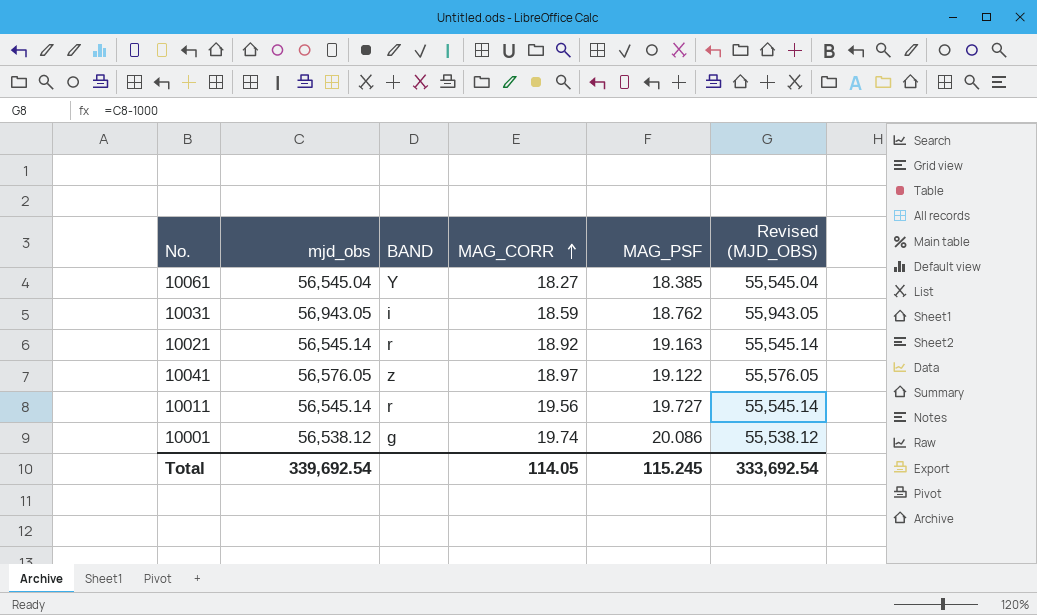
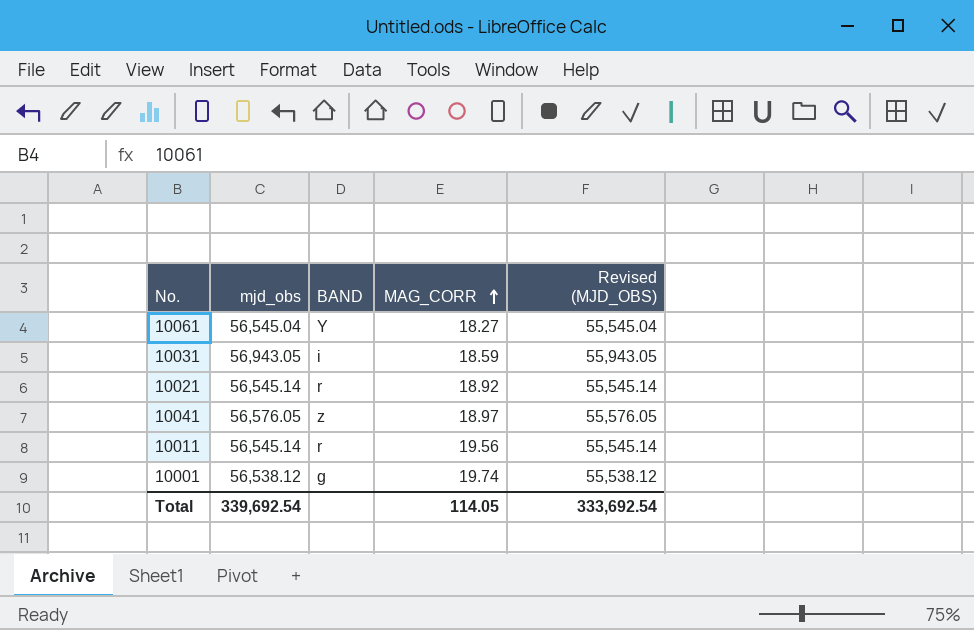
column MAG_PSF | position: 5 -> none

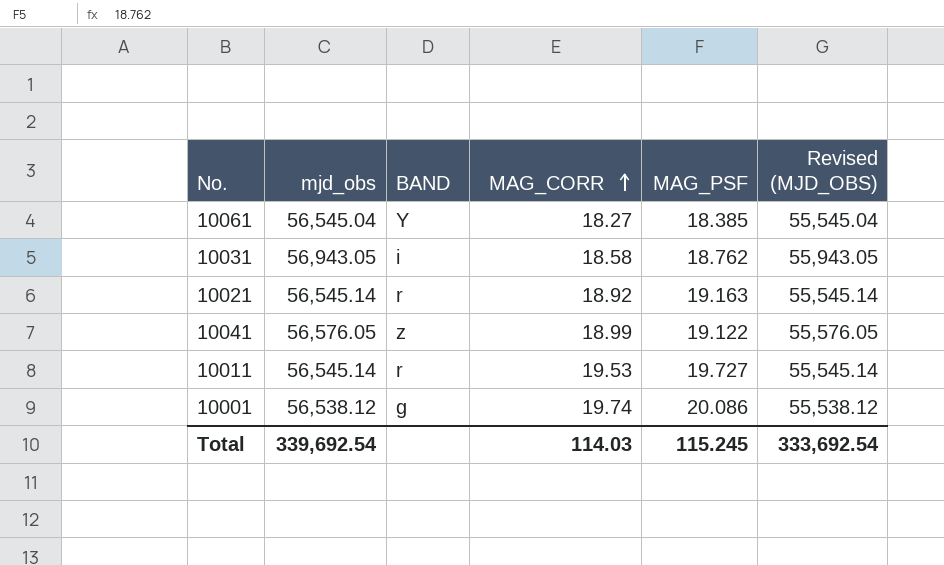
column MAG_PSF | position: none -> 5
10031 | MAG_CORR: 18.59 -> 18.58
10041 | MAG_CORR: 18.97 -> 18.99
10011 | MAG_CORR: 19.56 -> 19.53
Total | MAG_CORR: 114.05 -> 114.03

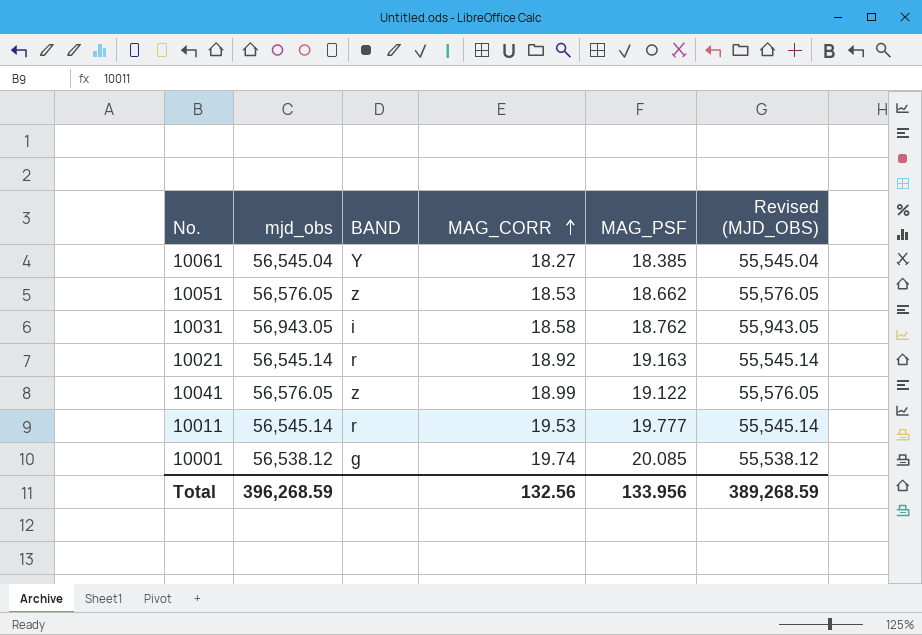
row 10051: none -> 56,576.05 | z | 18.53 | 18.662 | 55,576.05
10011 | MAG_PSF: 19.727 -> 19.777
10001 | MAG_PSF: 20.086 -> 20.085
Total | mjd_obs: 339,692.54 -> 396,268.59
Total | MAG_CORR: 114.03 -> 132.56
Total | MAG_PSF: 115.245 -> 133.956
Total | Revised (MJD_OBS): 333,692.54 -> 389,268.59

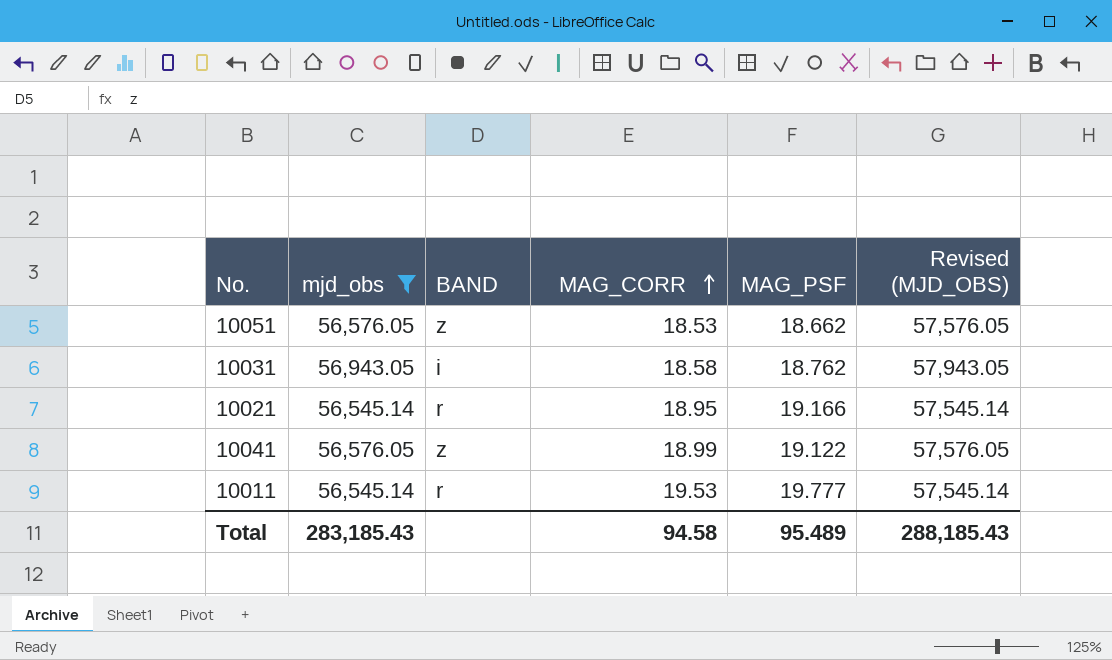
filter: none -> mjd_obs >= 56,545.14
column Revised (MJD_OBS) | formula: [mjd_obs] - 1000 -> [mjd_obs] + 1000
10021 | MAG_CORR: 18.92 -> 18.95
10021 | MAG_PSF: 19.163 -> 19.166
Total | mjd_obs: 396,268.59 -> 283,185.43
Total | MAG_CORR: 132.56 -> 94.58
Total | MAG_PSF: 133.956 -> 95.489
Total | Revised (MJD_OBS): 389,268.59 -> 288,185.43

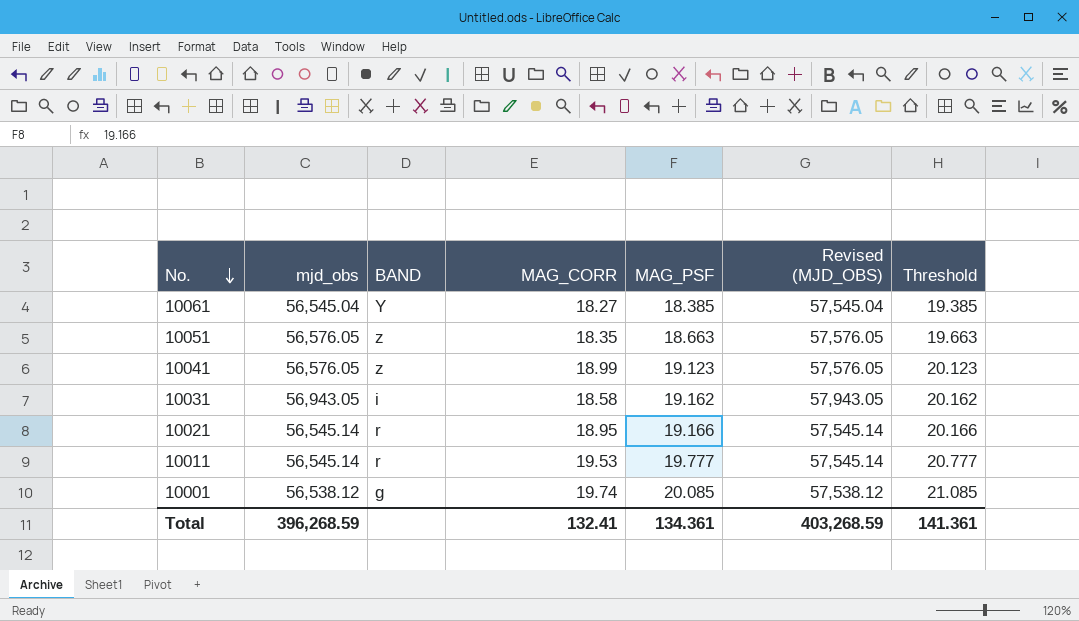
filter: mjd_obs >= 56,545.14 -> none
row order: MAG_CORR ascending -> No. descending
column Threshold | formula: none -> [MAG_PSF] + 1
10051 | MAG_CORR: 18.53 -> 18.35
10051 | MAG_PSF: 18.662 -> 18.663
10041 | MAG_PSF: 19.122 -> 19.123
10031 | MAG_PSF: 18.762 -> 19.162
Total | mjd_obs: 283,185.43 -> 396,268.59
Total | MAG_CORR: 94.58 -> 132.41
Total | MAG_PSF: 95.489 -> 134.361
Total | Revised (MJD_OBS): 288,185.43 -> 403,268.59

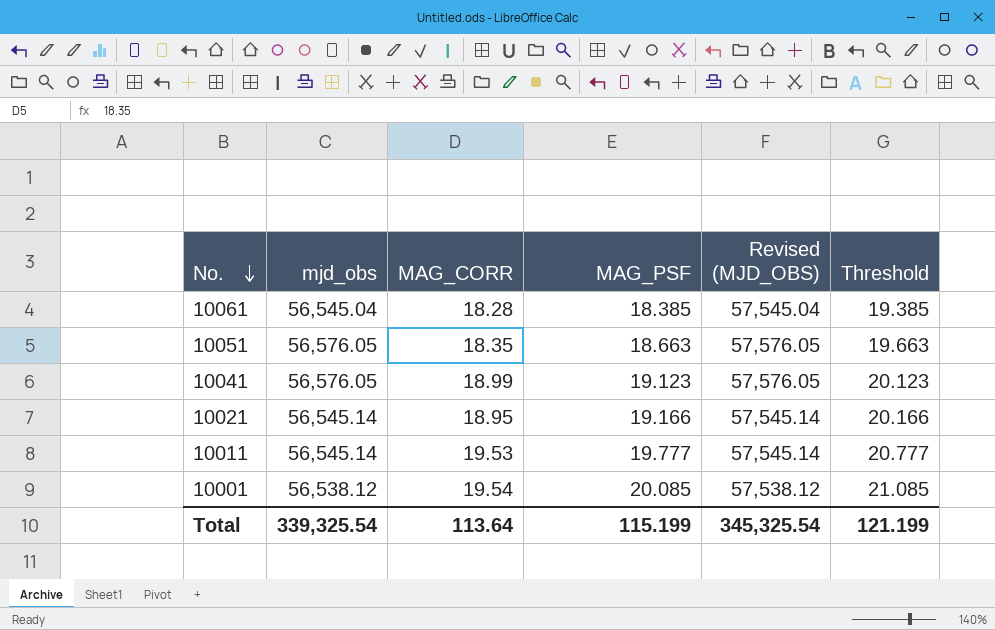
column BAND | position: 3 -> none
row 10031: 56,943.05 | i | 18.58 | 19.162 | 57,943.05 | 20.162 -> none
10061 | MAG_CORR: 18.27 -> 18.28
10001 | MAG_CORR: 19.74 -> 19.54
Total | mjd_obs: 396,268.59 -> 339,325.54
Total | MAG_CORR: 132.41 -> 113.64
Total | MAG_PSF: 134.361 -> 115.199
Total | Revised (MJD_OBS): 403,268.59 -> 345,325.54
Total | Threshold: 141.361 -> 121.199

